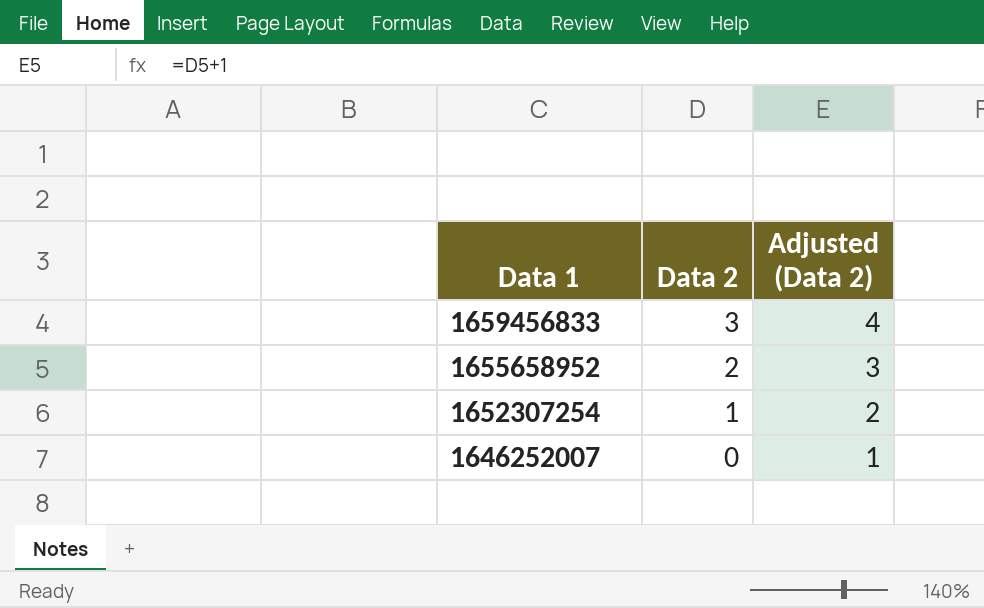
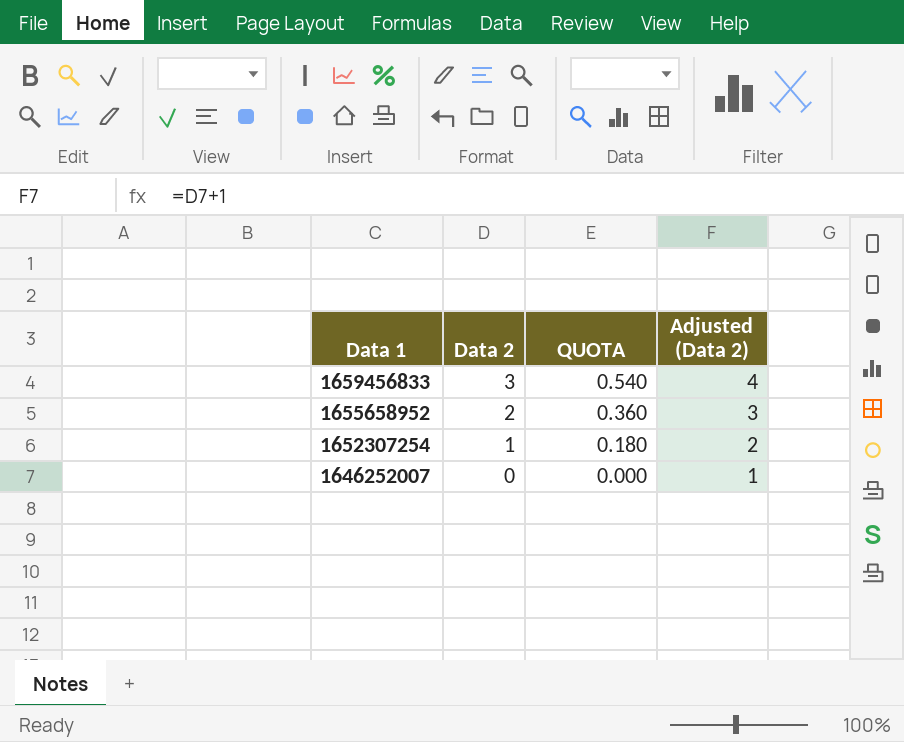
column QUOTA | formula: none -> [Data 2] * 0.18

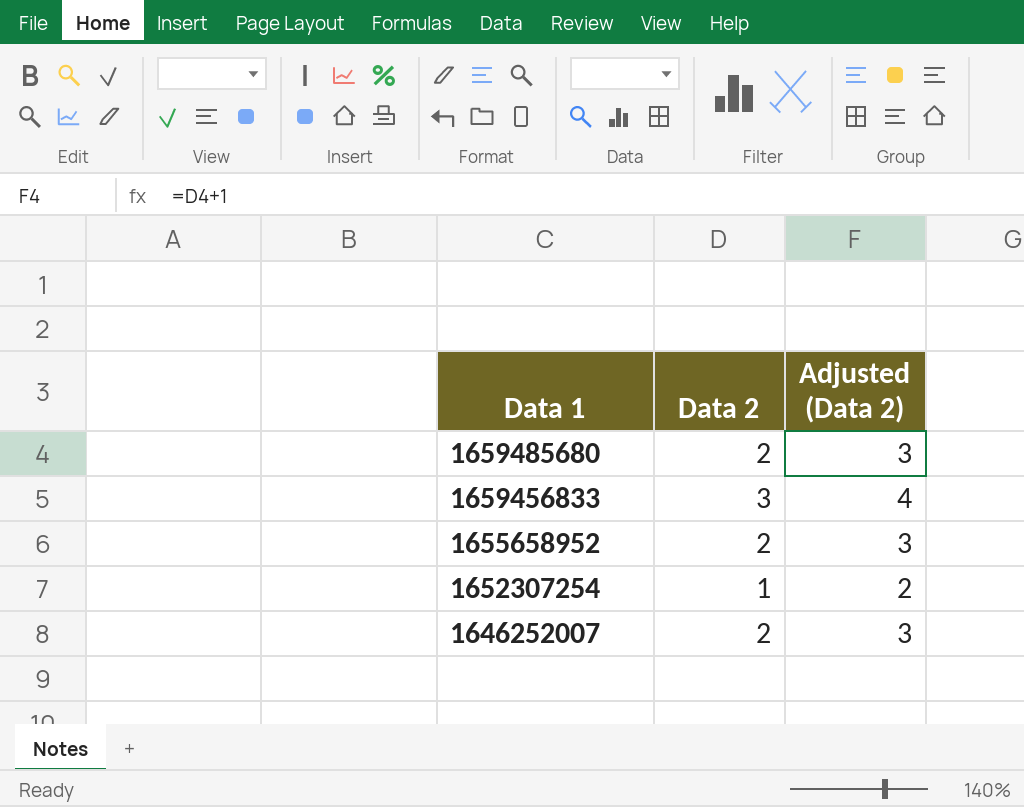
column QUOTA | formula: [Data 2] * 0.18 -> none
row 1659485680: none -> 2 | 3
1646252007 | Data 2: 0 -> 2
1646252007 | Adjusted (Data 2): 1 -> 3

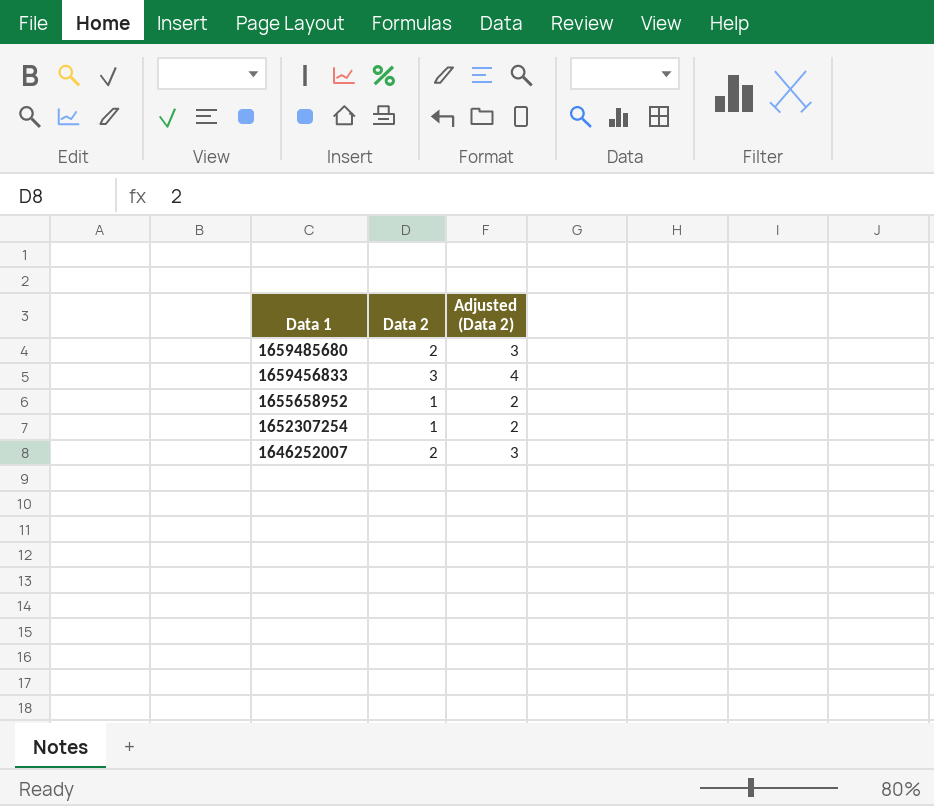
1655658952 | Data 2: 2 -> 1
1655658952 | Adjusted (Data 2): 3 -> 2

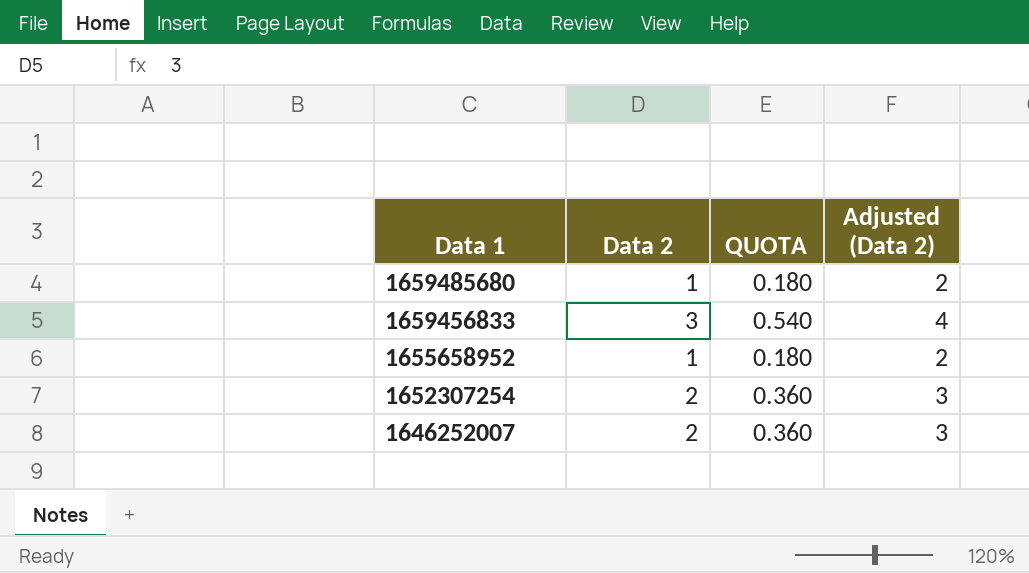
column QUOTA | formula: none -> [Data 2] * 0.18
1659485680 | Data 2: 2 -> 1
1659485680 | Adjusted (Data 2): 3 -> 2
1652307254 | Data 2: 1 -> 2
1652307254 | Adjusted (Data 2): 2 -> 3

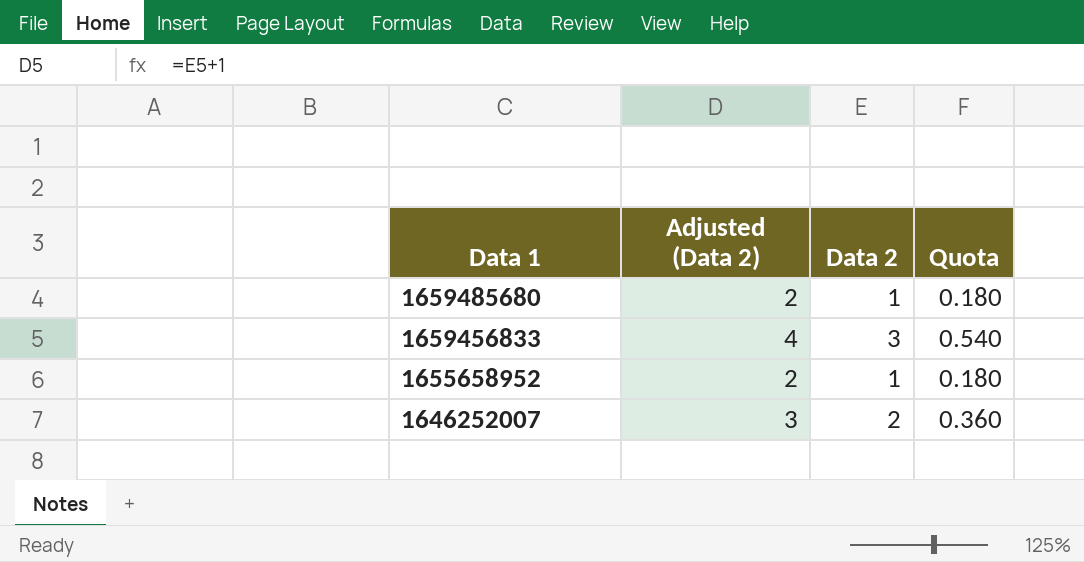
column Adjusted (Data 2) | position: 4 -> 2
column name: QUOTA -> Quota
row 1652307254: 2 | 0.360 | 3 -> none

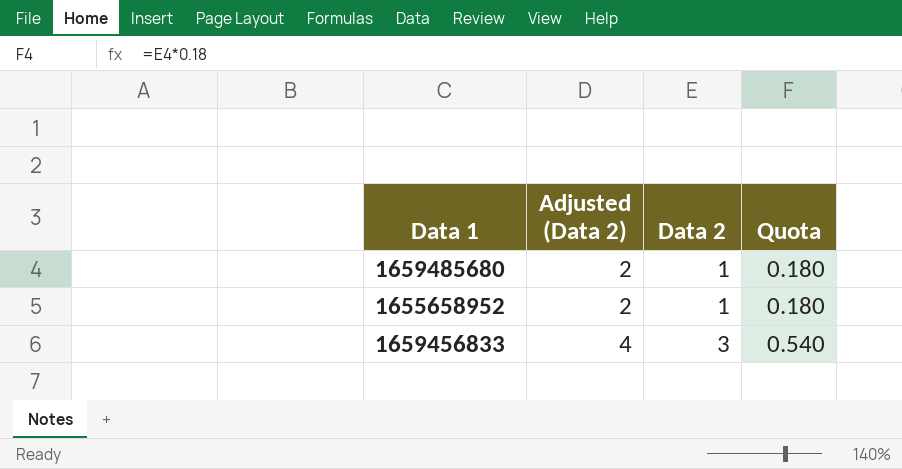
row order: Data 1 descending -> Adjusted (Data 2) ascending
row 1646252007: 3 | 2 | 0.360 -> none

